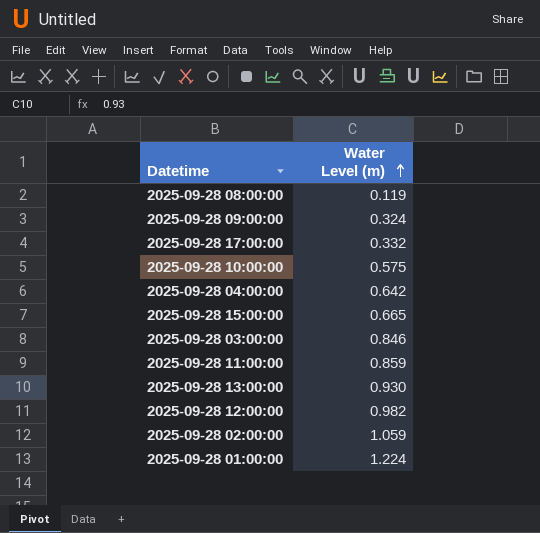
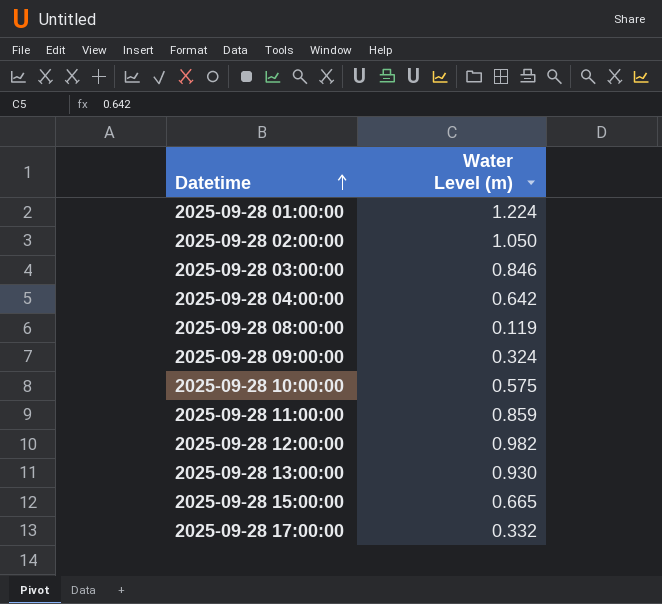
row order: Water Level (m) ascending -> Datetime ascending
2025-09-28 02:00:00 | Water Level (m): 1.059 -> 1.050

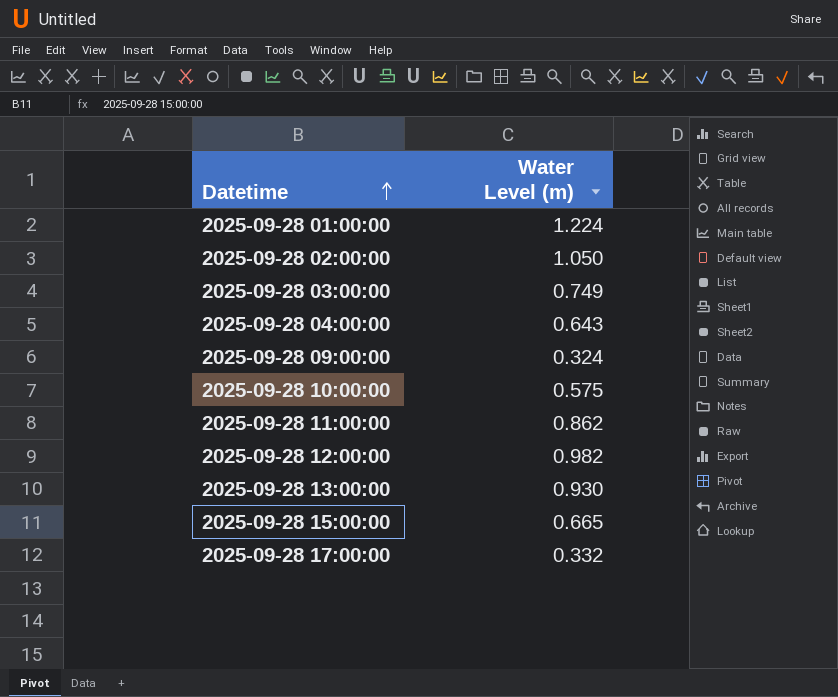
row 2025-09-28 08:00:00: 0.119 -> none
2025-09-28 03:00:00 | Water Level (m): 0.846 -> 0.749
2025-09-28 04:00:00 | Water Level (m): 0.642 -> 0.643
2025-09-28 11:00:00 | Water Level (m): 0.859 -> 0.862

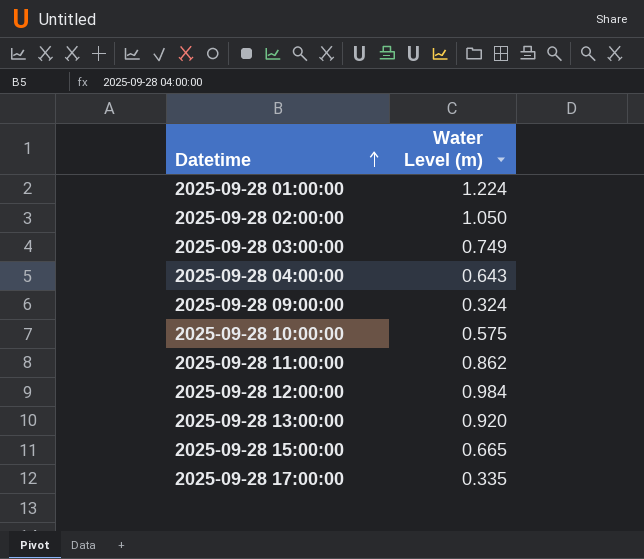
2025-09-28 12:00:00 | Water Level (m): 0.982 -> 0.984
2025-09-28 13:00:00 | Water Level (m): 0.930 -> 0.920
2025-09-28 17:00:00 | Water Level (m): 0.332 -> 0.335

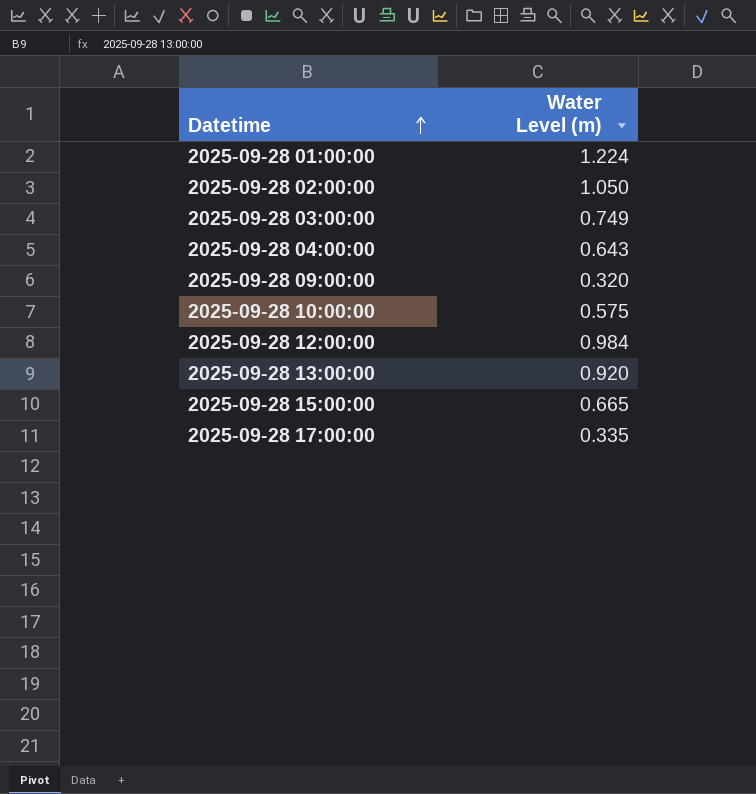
row 2025-09-28 11:00:00: 0.862 -> none
2025-09-28 09:00:00 | Water Level (m): 0.324 -> 0.320

